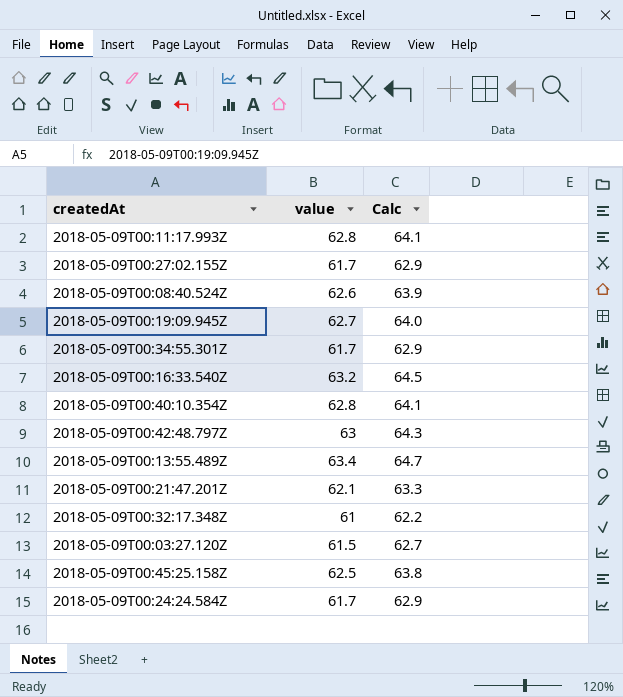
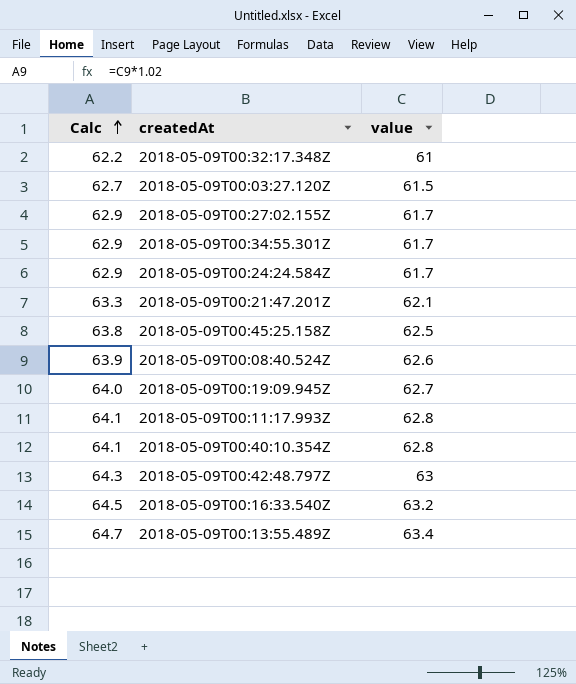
row order: none -> Calc ascending
column Calc | position: 3 -> 1

